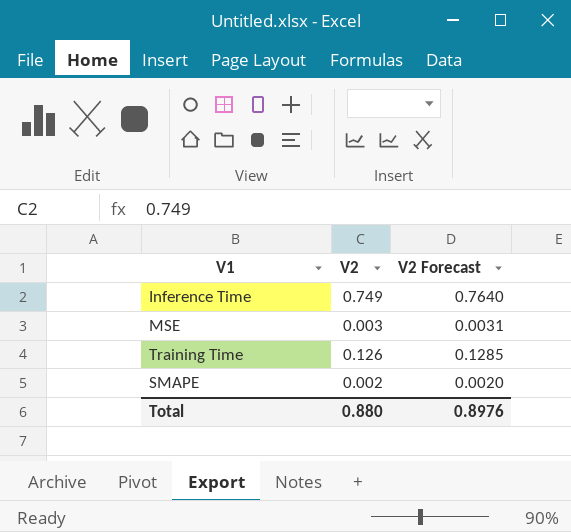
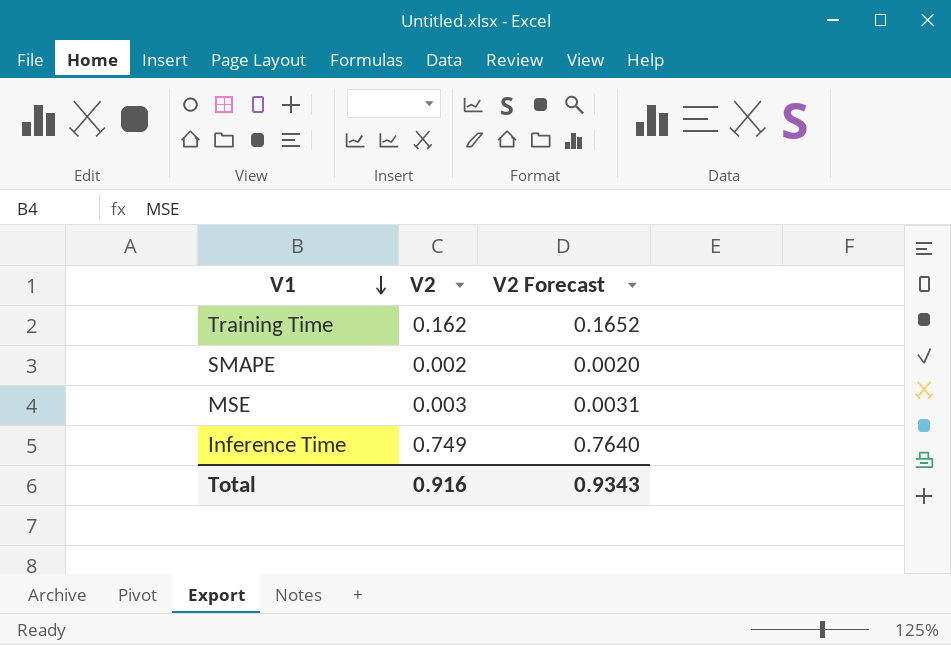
row order: none -> V1 descending
Training Time | V2: 0.126 -> 0.162
Training Time | V2 Forecast: 0.1285 -> 0.1652
Total | V2: 0.880 -> 0.916
Total | V2 Forecast: 0.8976 -> 0.9343

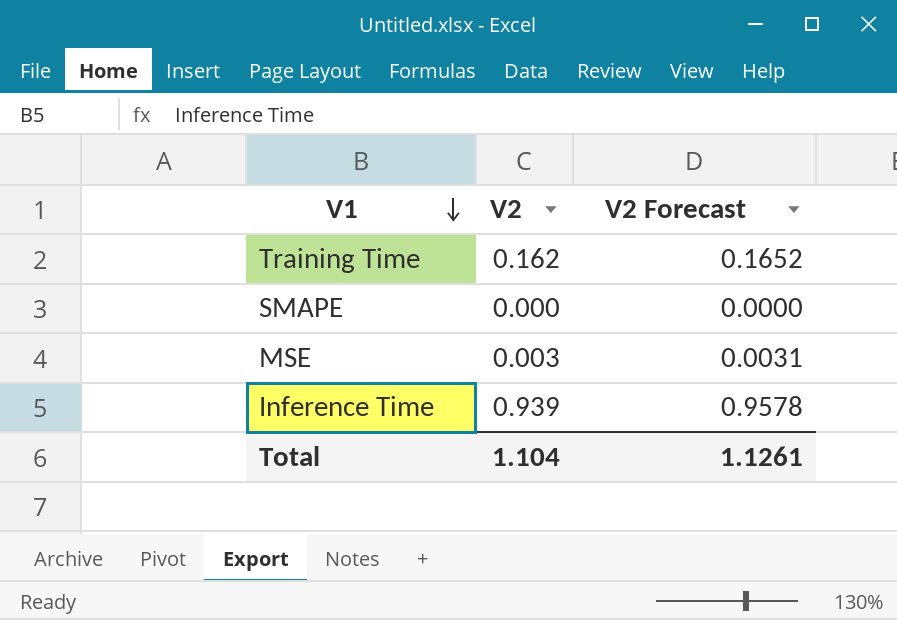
SMAPE | V2: 0.002 -> 0.000
SMAPE | V2 Forecast: 0.0020 -> 0.0000
Inference Time | V2: 0.749 -> 0.939
Inference Time | V2 Forecast: 0.7640 -> 0.9578
Total | V2: 0.916 -> 1.104
Total | V2 Forecast: 0.9343 -> 1.1261

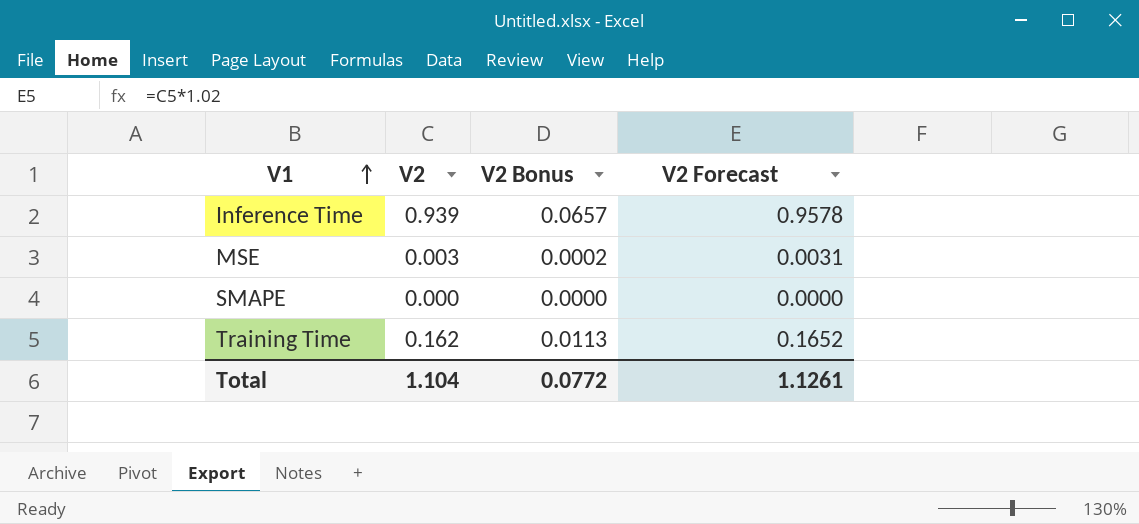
row order: V1 descending -> V1 ascending
column V2 Bonus | formula: none -> [V2] * 0.07

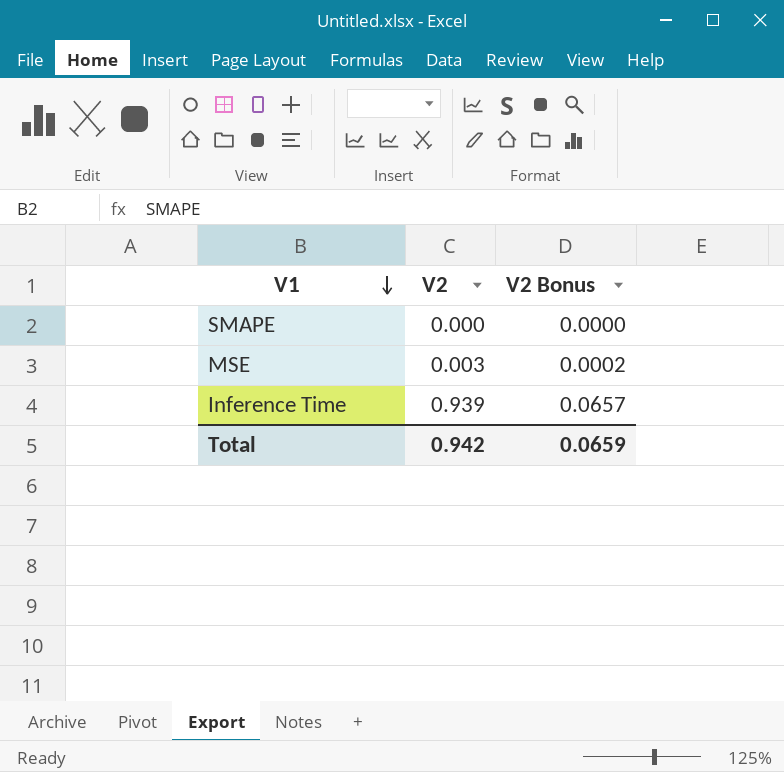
row order: V1 ascending -> V1 descending
column V2 Forecast | formula: [V2] * 1.02 -> none
row Training Time: 0.162 | 0.0113 | 0.1652 -> none
Total | V2: 1.104 -> 0.942
Total | V2 Bonus: 0.0772 -> 0.0659

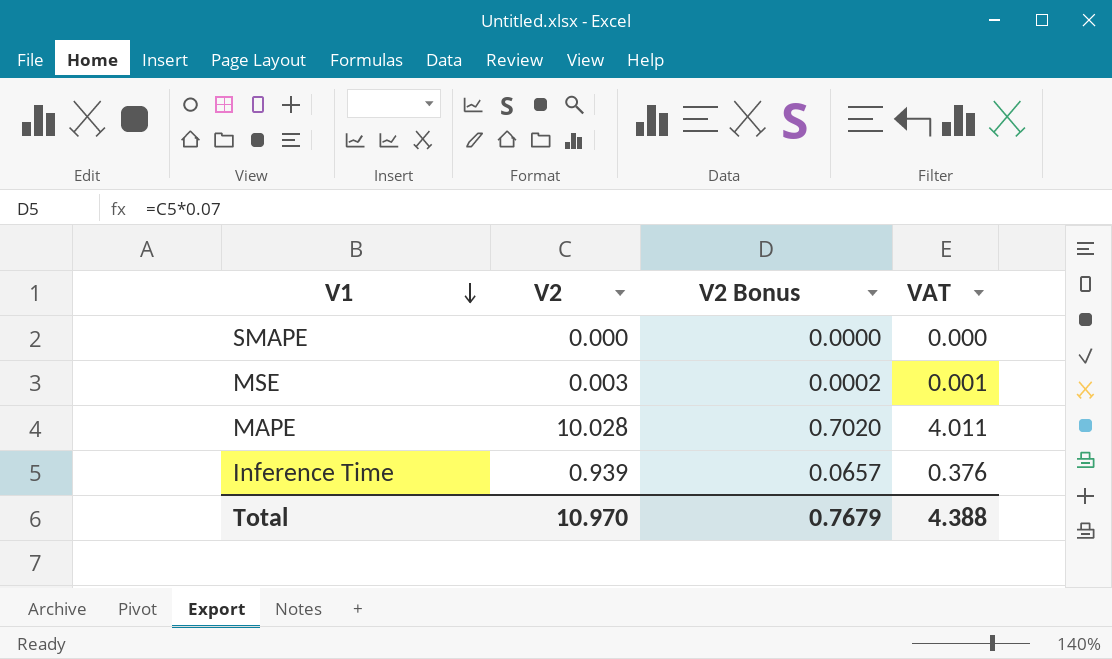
column VAT | formula: none -> [V2] * 0.4
row MAPE: none -> 10.028 | 0.7020 | 4.011
Total | V2: 0.942 -> 10.970
Total | V2 Bonus: 0.0659 -> 0.7679

